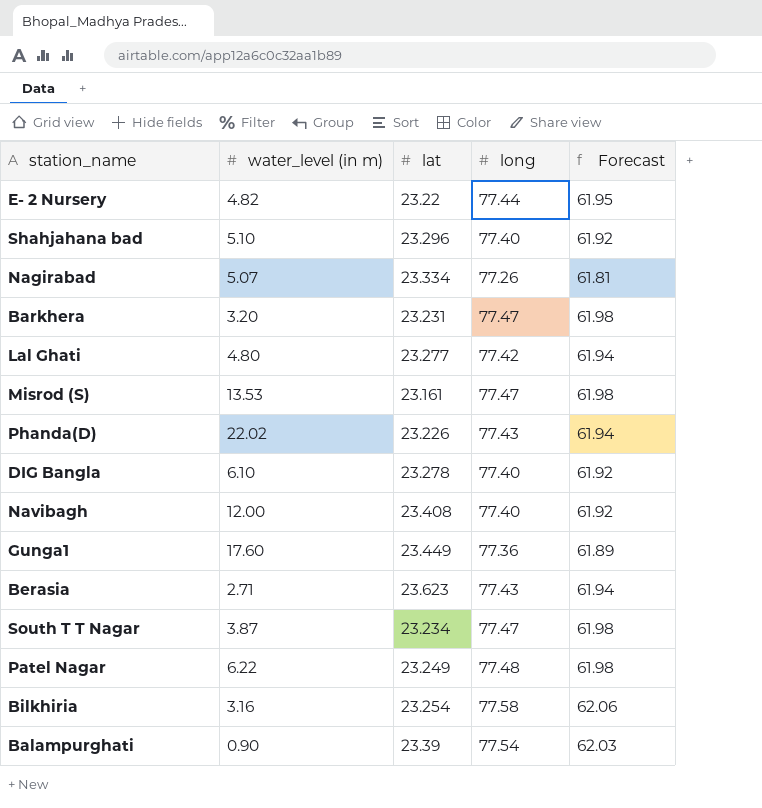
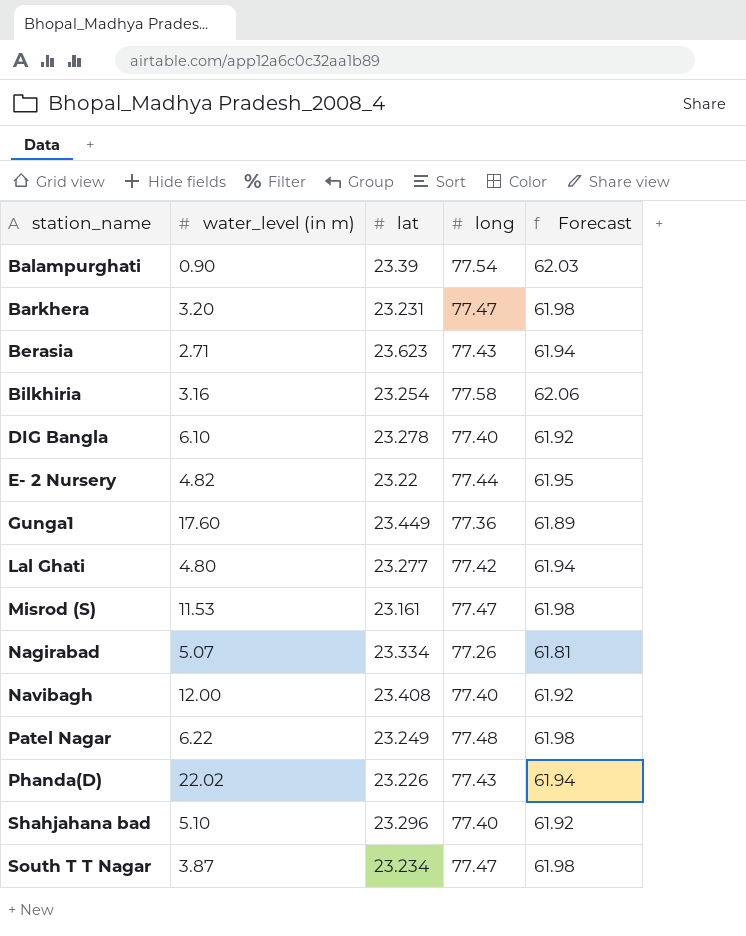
row order: none -> station_name ascending
Misrod (S) | water_level (in m): 13.53 -> 11.53

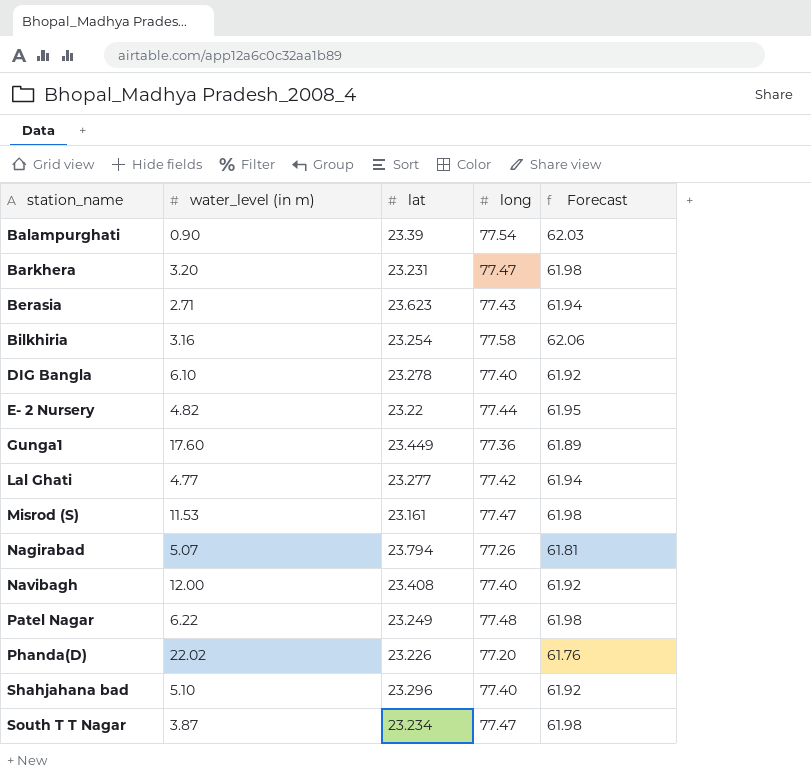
Lal Ghati | water_level (in m): 4.80 -> 4.77
Nagirabad | lat: 23.334 -> 23.794
Phanda(D) | long: 77.43 -> 77.20
Phanda(D) | Forecast: 61.94 -> 61.76

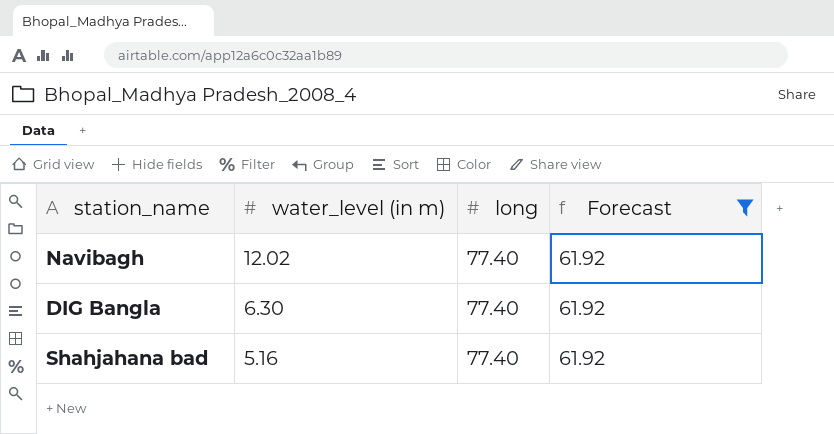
filter: none -> Forecast = 61.92
row order: station_name ascending -> water_level (in m) descending
column lat | position: 3 -> none
Navibagh | water_level (in m): 12.00 -> 12.02
DIG Bangla | water_level (in m): 6.10 -> 6.30
Shahjahana bad | water_level (in m): 5.10 -> 5.16

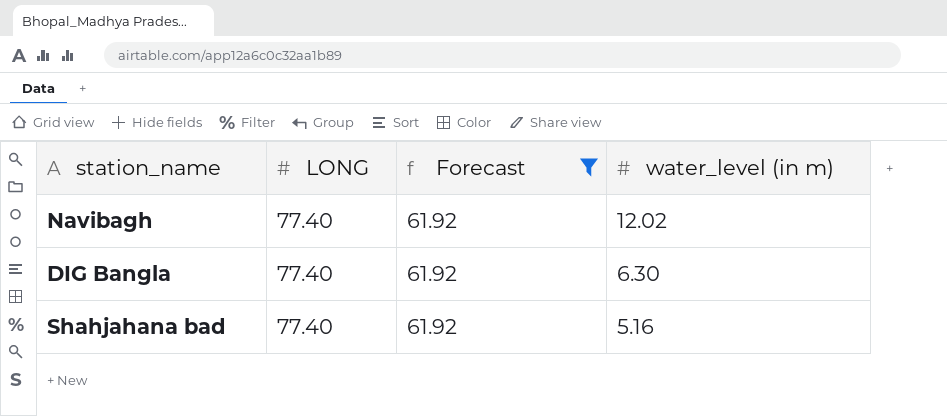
column name: long -> LONG
column water_level (in m) | position: 2 -> 4

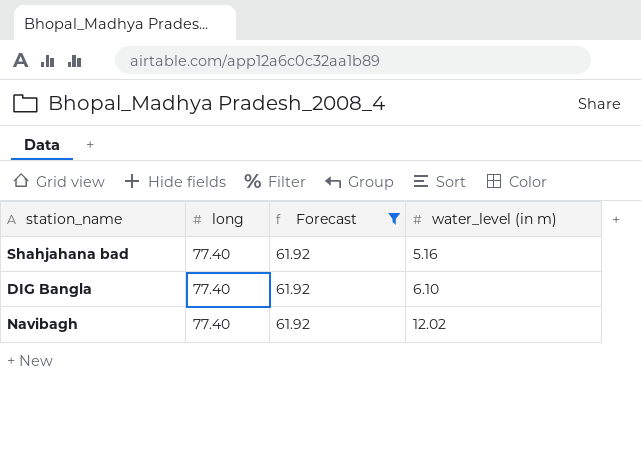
row order: water_level (in m) descending -> water_level (in m) ascending
column name: LONG -> long
DIG Bangla | water_level (in m): 6.30 -> 6.10

